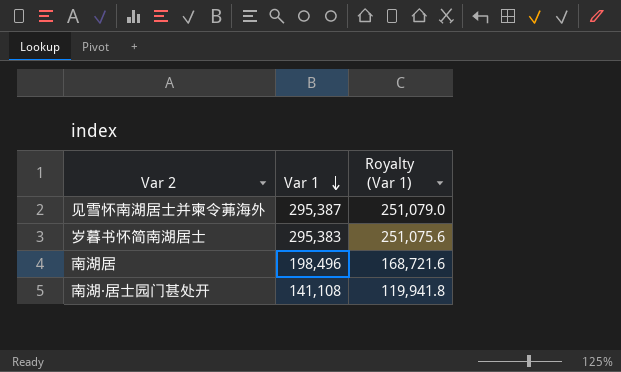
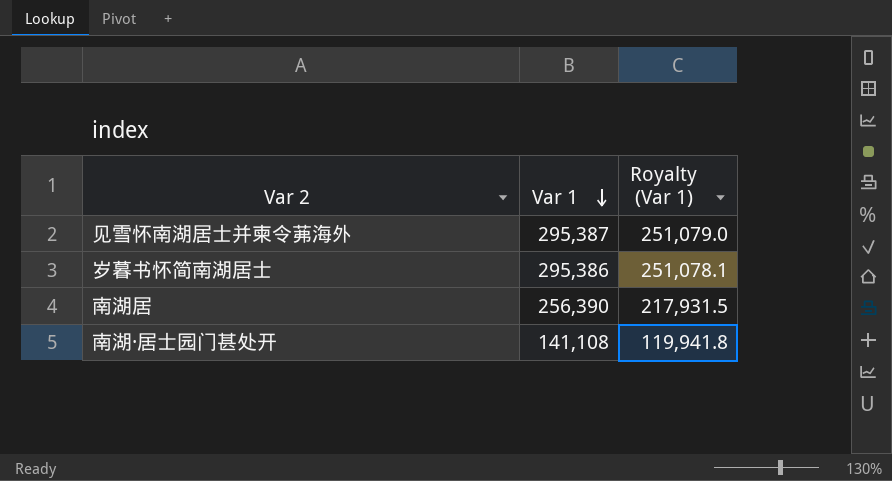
岁暮书怀简南湖居士 | Var 1: 295,383 -> 295,386
岁暮书怀简南湖居士 | Royalty (Var 1): 251,075.6 -> 251,078.1
南湖居 | Var 1: 198,496 -> 256,390
南湖居 | Royalty (Var 1): 168,721.6 -> 217,931.5

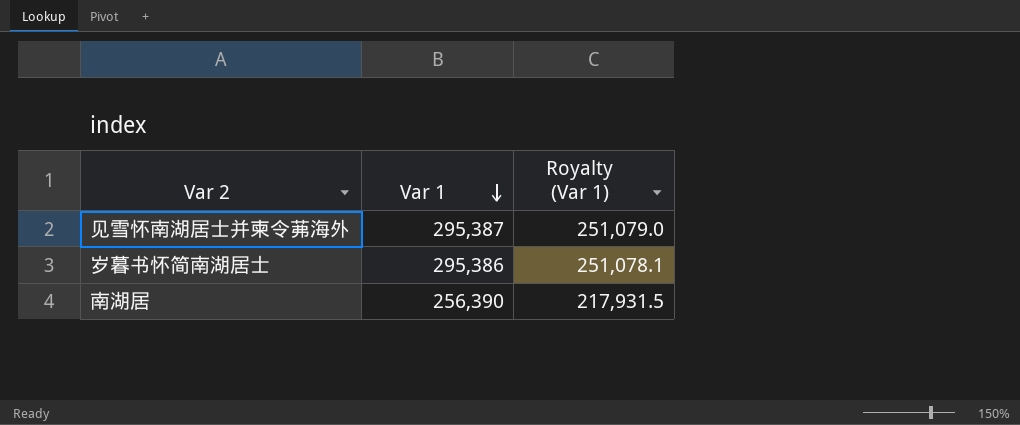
row 南湖·居士园门甚处开: 141,108 | 119,941.8 -> none

